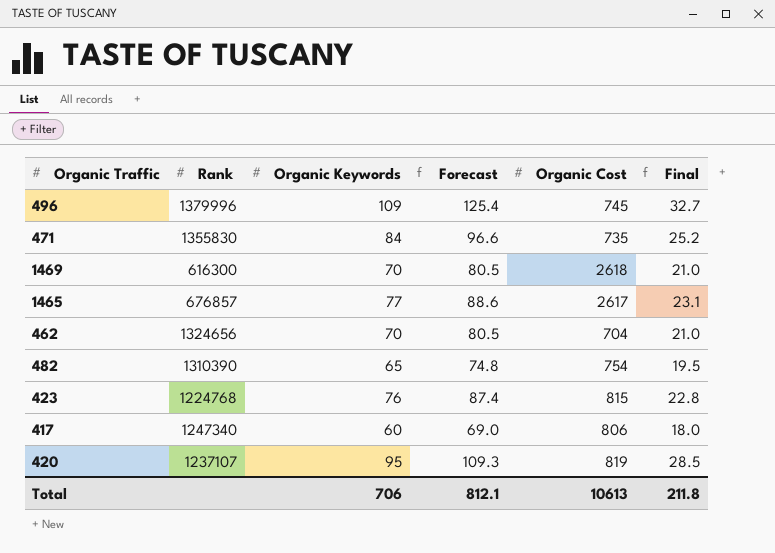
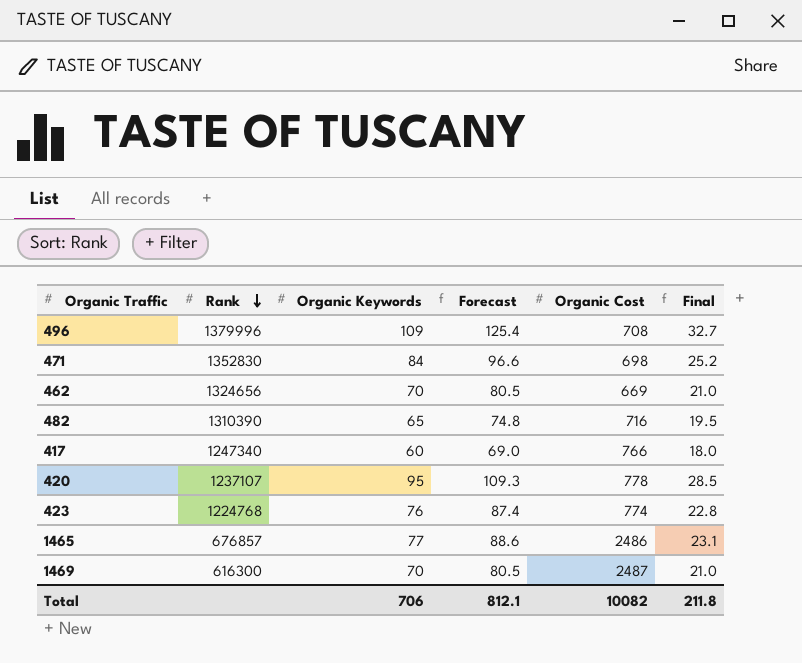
row order: none -> Rank descending
496 | Organic Cost: 745 -> 708
471 | Rank: 1355830 -> 1352830
471 | Organic Cost: 735 -> 698
462 | Organic Cost: 704 -> 669
482 | Organic Cost: 754 -> 716
417 | Organic Cost: 806 -> 766
420 | Organic Cost: 819 -> 778
423 | Organic Cost: 815 -> 774
1465 | Organic Cost: 2617 -> 2486
1469 | Organic Cost: 2618 -> 2487
Total | Organic Cost: 10613 -> 10082

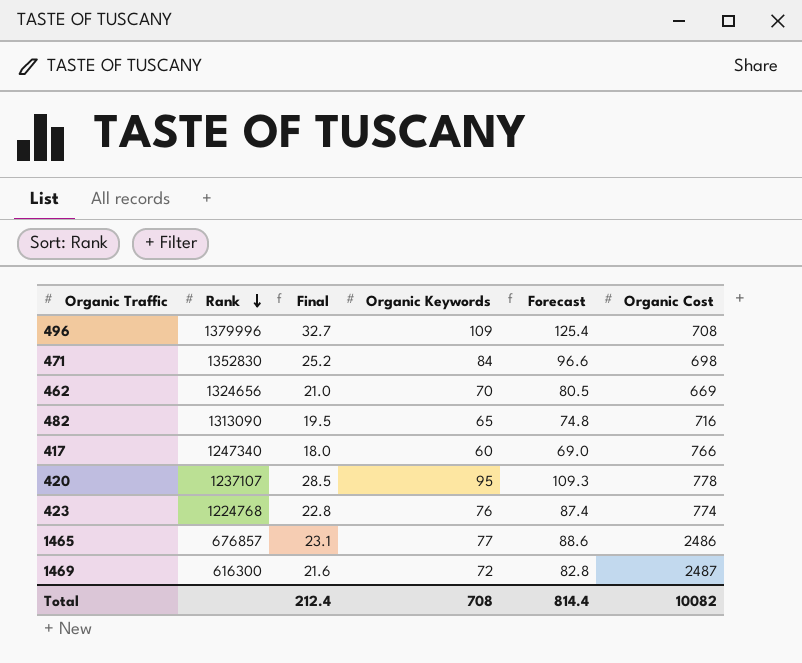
column Final | position: 6 -> 3
482 | Rank: 1310390 -> 1313090
1469 | Final: 21.0 -> 21.6
1469 | Organic Keywords: 70 -> 72
1469 | Forecast: 80.5 -> 82.8
Total | Final: 211.8 -> 212.4
Total | Organic Keywords: 706 -> 708
Total | Forecast: 812.1 -> 814.4

